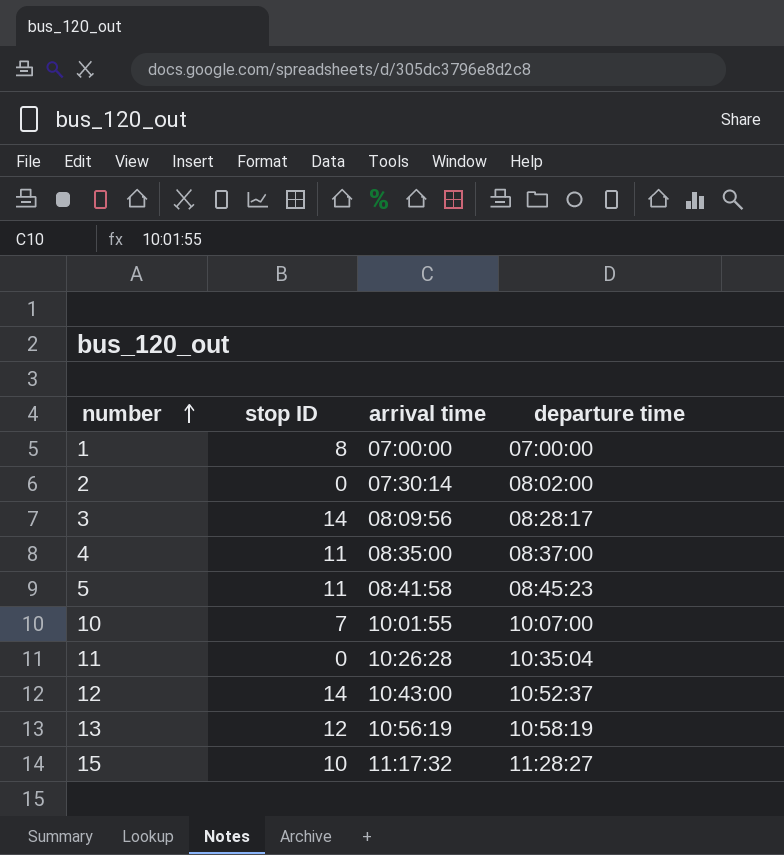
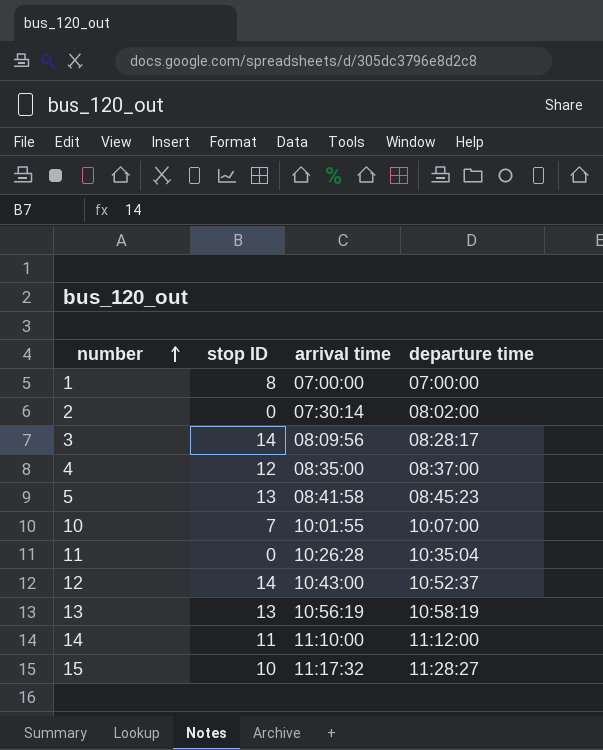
4 | stop ID: 11 -> 12
5 | stop ID: 11 -> 13
13 | stop ID: 12 -> 13
row 14: none -> 11 | 11:10:00 | 11:12:00

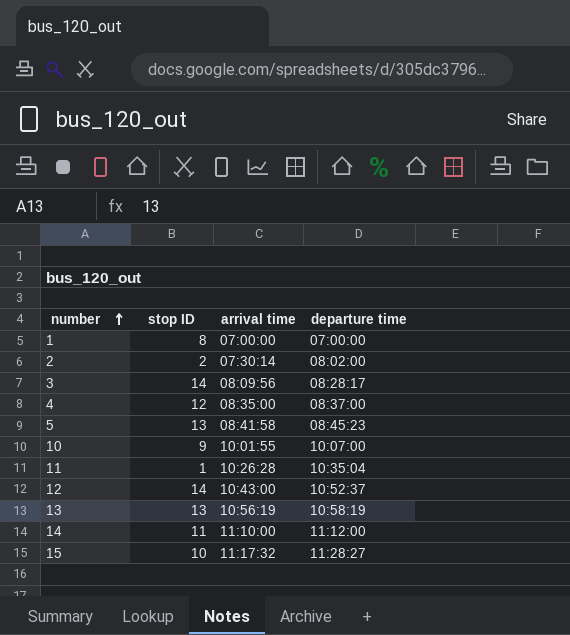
2 | stop ID: 0 -> 2
10 | stop ID: 7 -> 9
11 | stop ID: 0 -> 1

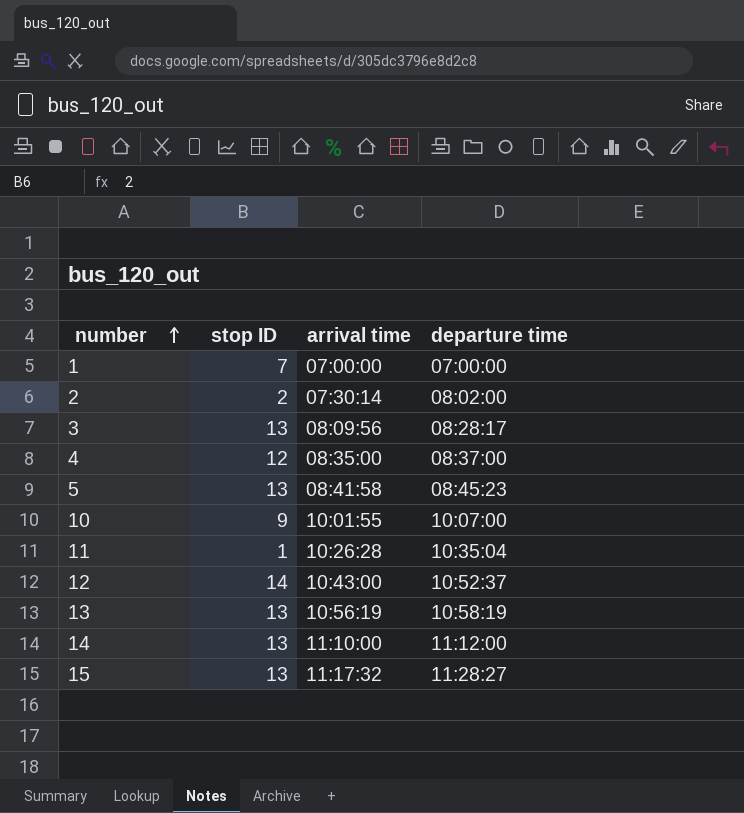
1 | stop ID: 8 -> 7
3 | stop ID: 14 -> 13
14 | stop ID: 11 -> 13
15 | stop ID: 10 -> 13

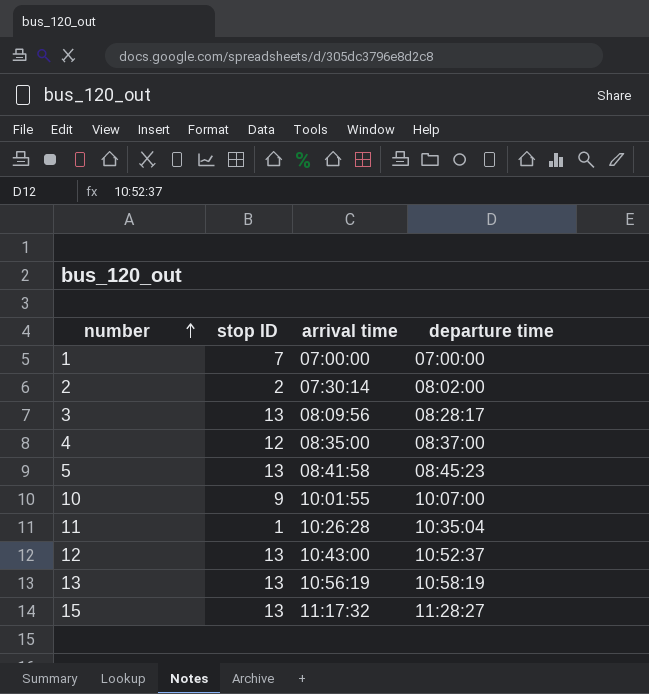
row 14: 13 | 11:10:00 | 11:12:00 -> none
12 | stop ID: 14 -> 13

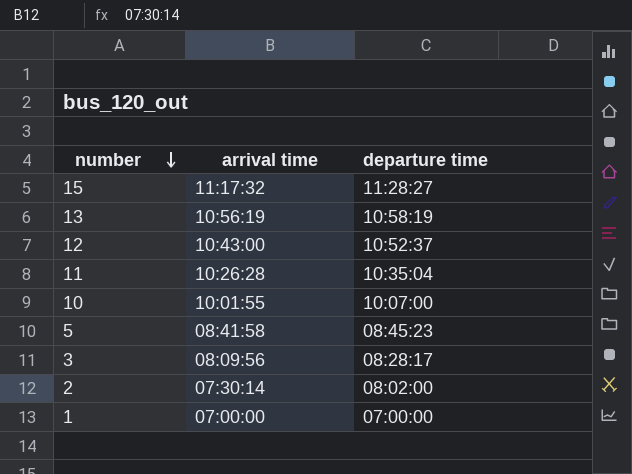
row order: number ascending -> number descending
column stop ID | position: 2 -> none
row 4: 12 | 08:35:00 | 08:37:00 -> none

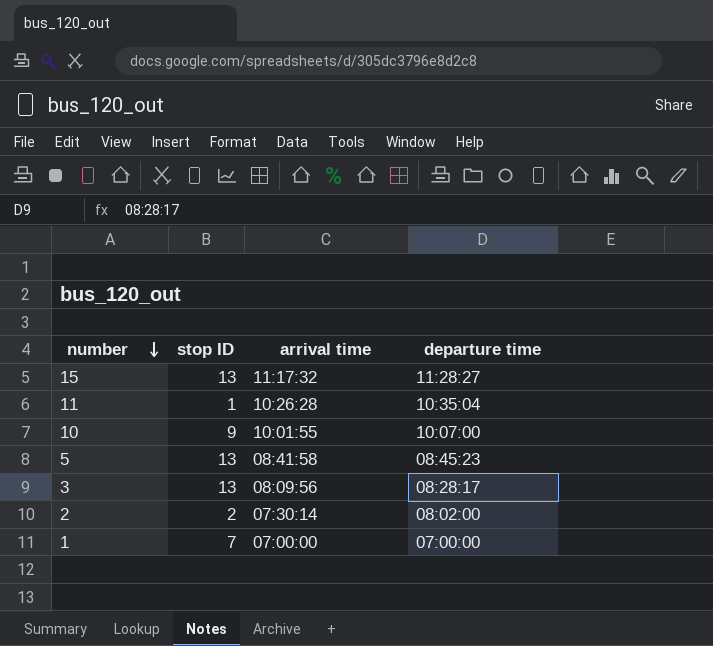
column stop ID | position: none -> 2
row 13: 10:56:19 | 10:58:19 -> none
row 12: 10:43:00 | 10:52:37 -> none

